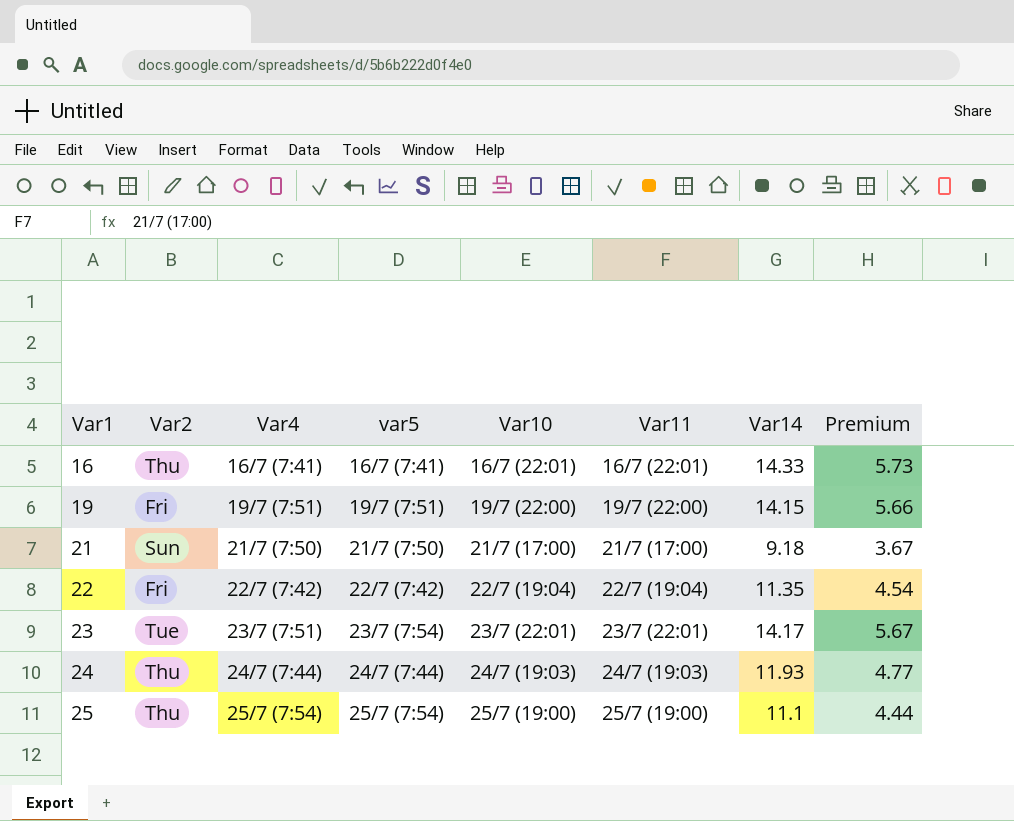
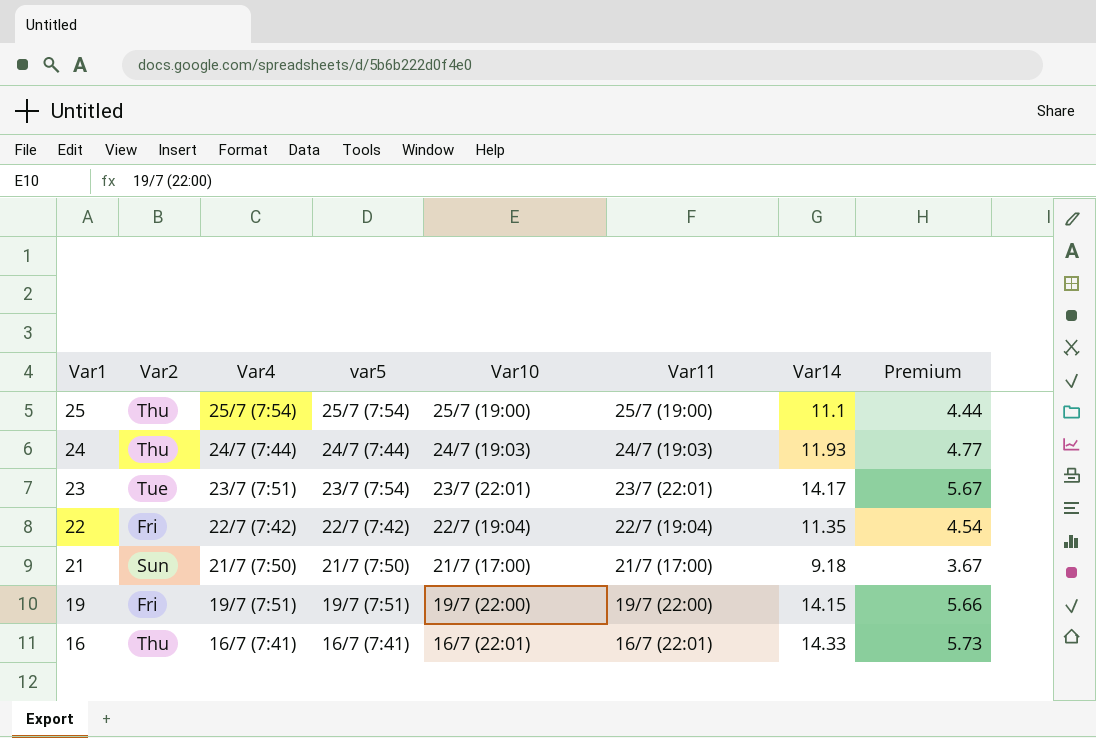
row order: Var1 ascending -> Var1 descending

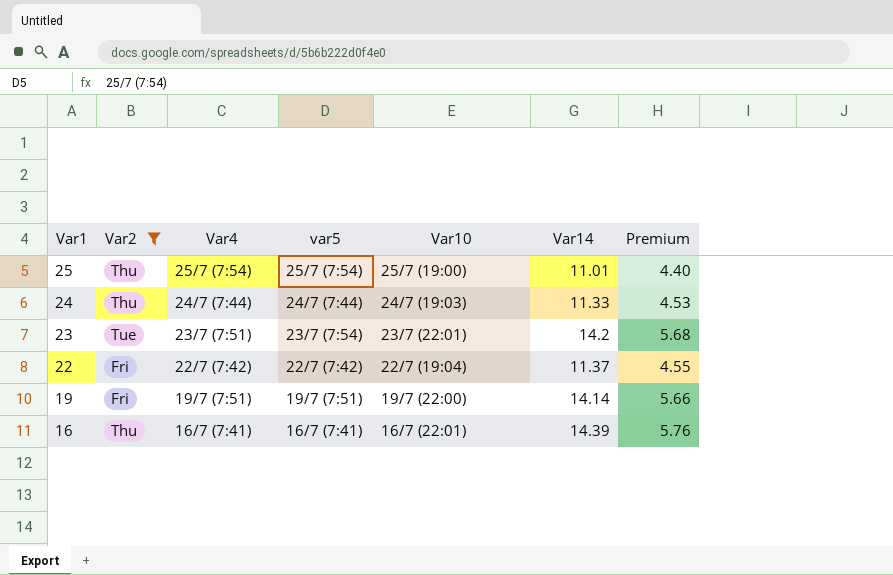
filter: none -> Var2 != Sun
column Var11 | position: 6 -> none
25 | Var14: 11.1 -> 11.01
25 | Premium: 4.44 -> 4.40
24 | Var14: 11.93 -> 11.33
24 | Premium: 4.77 -> 4.53
23 | Var14: 14.17 -> 14.2
23 | Premium: 5.67 -> 5.68
22 | Var14: 11.35 -> 11.37
22 | Premium: 4.54 -> 4.55
19 | Var14: 14.15 -> 14.14
16 | Var14: 14.33 -> 14.39
16 | Premium: 5.73 -> 5.76

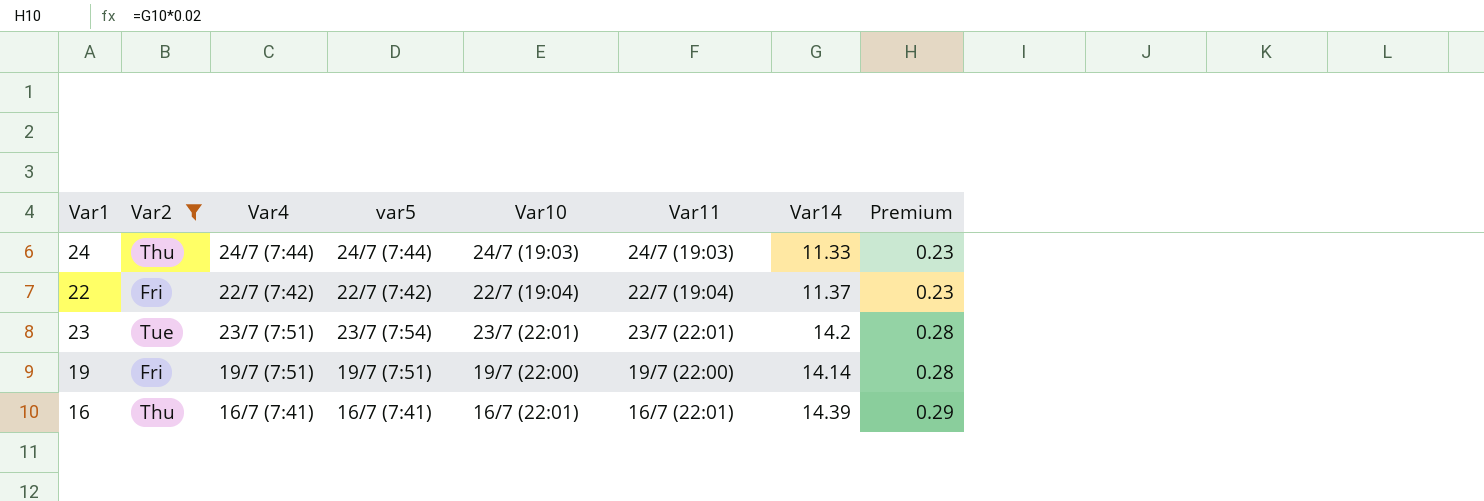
row order: Var1 descending -> Premium ascending
column Var11 | position: none -> 6
column Premium | formula: [Var14] * 0.4 -> [Var14] * 0.02
row 25: Thu | 25/7 (7:54) | 25/7 (7:54) | 25/7 (19:00) | 11.01 | 4.40 -> none

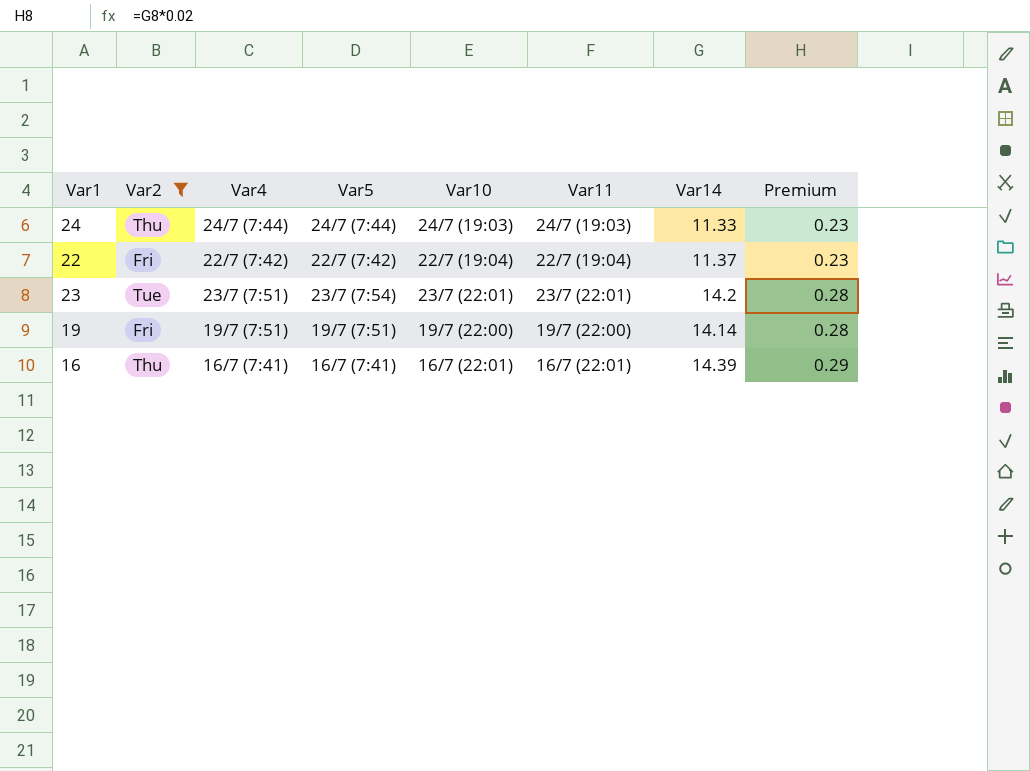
column name: var5 -> Var5

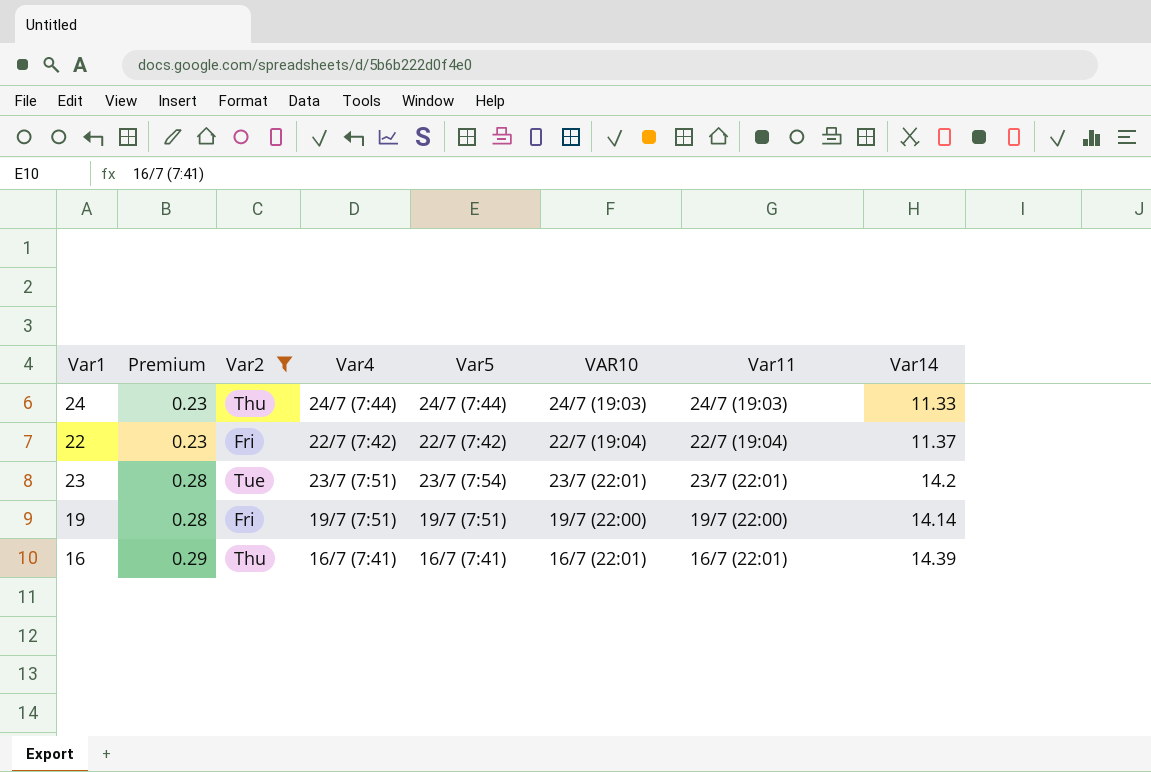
column Premium | position: 8 -> 2
column name: Var10 -> VAR10

